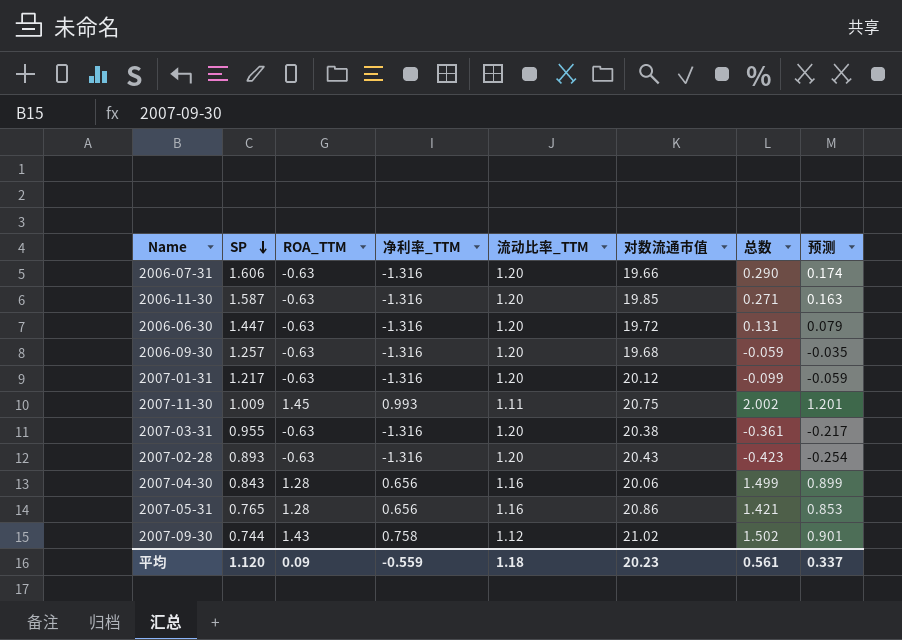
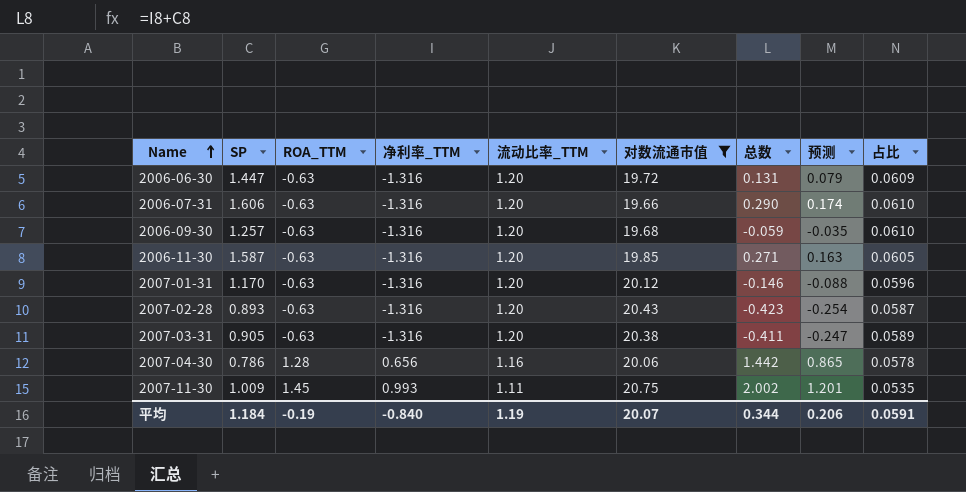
filter: none -> 对数流通市值 <= 20.75
row order: SP descending -> Name ascending
column 占比 | formula: none -> [流动比率_TTM] / [对数流通市值]
2007-01-31 | SP: 1.217 -> 1.170
2007-01-31 | 总数: -0.099 -> -0.146
2007-01-31 | 预测: -0.059 -> -0.088
2007-03-31 | SP: 0.955 -> 0.905
2007-03-31 | 总数: -0.361 -> -0.411
2007-03-31 | 预测: -0.217 -> -0.247
2007-04-30 | SP: 0.843 -> 0.786
2007-04-30 | 总数: 1.499 -> 1.442
2007-04-30 | 预测: 0.899 -> 0.865
平均 | SP: 1.120 -> 1.184
平均 | ROA_TTM: 0.09 -> -0.19
平均 | 净利率_TTM: -0.559 -> -0.840
平均 | 流动比率_TTM: 1.18 -> 1.19
平均 | 对数流通市值: 20.23 -> 20.07
平均 | 总数: 0.561 -> 0.344
平均 | 预测: 0.337 -> 0.206

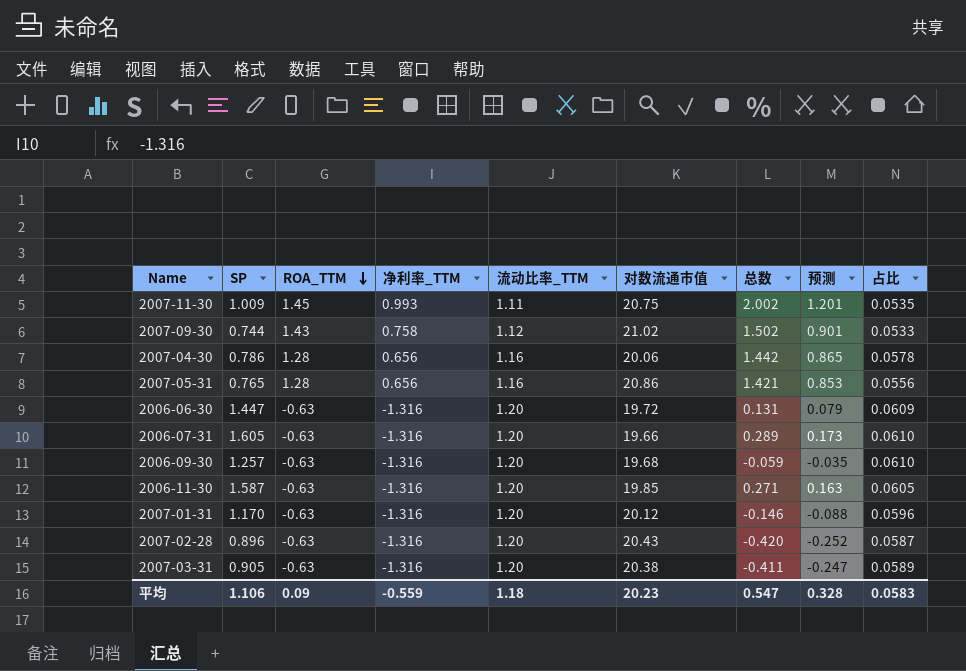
filter: 对数流通市值 <= 20.75 -> none
row order: Name ascending -> ROA_TTM descending
2006-07-31 | SP: 1.606 -> 1.605
2006-07-31 | 总数: 0.290 -> 0.289
2006-07-31 | 预测: 0.174 -> 0.173
2007-02-28 | SP: 0.893 -> 0.896
2007-02-28 | 总数: -0.423 -> -0.420
2007-02-28 | 预测: -0.254 -> -0.252
平均 | SP: 1.184 -> 1.106
平均 | ROA_TTM: -0.19 -> 0.09
平均 | 净利率_TTM: -0.840 -> -0.559
平均 | 流动比率_TTM: 1.19 -> 1.18
平均 | 对数流通市值: 20.07 -> 20.23
平均 | 总数: 0.344 -> 0.547
平均 | 预测: 0.206 -> 0.328
平均 | 占比: 0.0591 -> 0.0583

